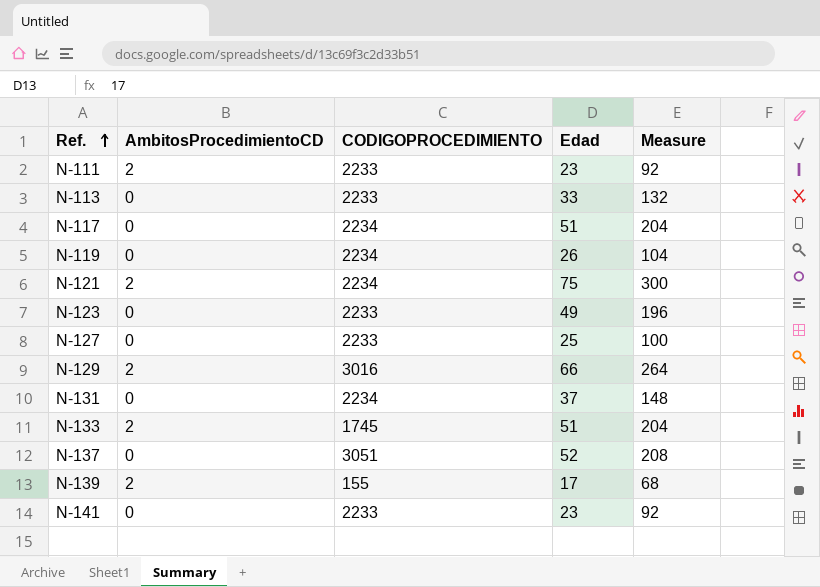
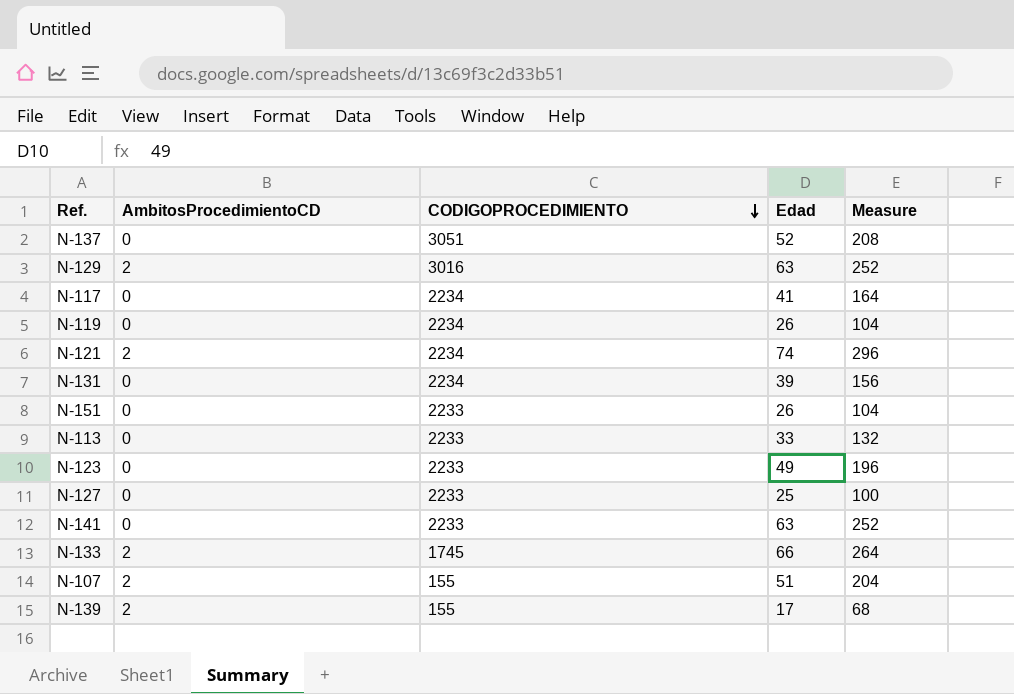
row order: Ref. ascending -> CODIGOPROCEDIMIENTO descending
row N-111: 2 | 2233 | 23 | 92 -> none
N-129 | Edad: 66 -> 63
N-129 | Measure: 264 -> 252
N-117 | Edad: 51 -> 41
N-117 | Measure: 204 -> 164
N-121 | Edad: 75 -> 74
N-121 | Measure: 300 -> 296
N-131 | Edad: 37 -> 39
N-131 | Measure: 148 -> 156
row N-151: none -> 0 | 2233 | 26 | 104
N-141 | Edad: 23 -> 63
N-141 | Measure: 92 -> 252
N-133 | Edad: 51 -> 66
N-133 | Measure: 204 -> 264
row N-107: none -> 2 | 155 | 51 | 204

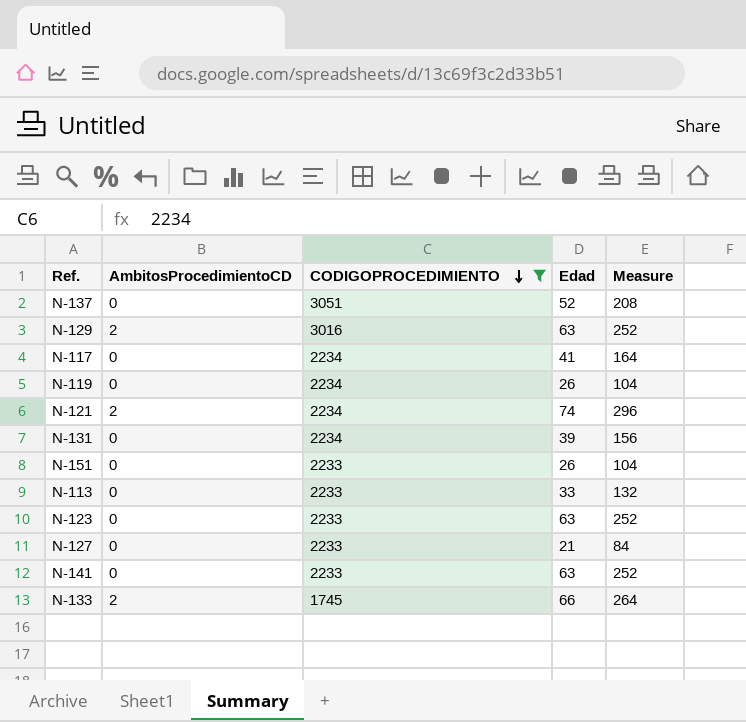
filter: none -> CODIGOPROCEDIMIENTO != 155
N-123 | Edad: 49 -> 63
N-123 | Measure: 196 -> 252
N-127 | Edad: 25 -> 21
N-127 | Measure: 100 -> 84

